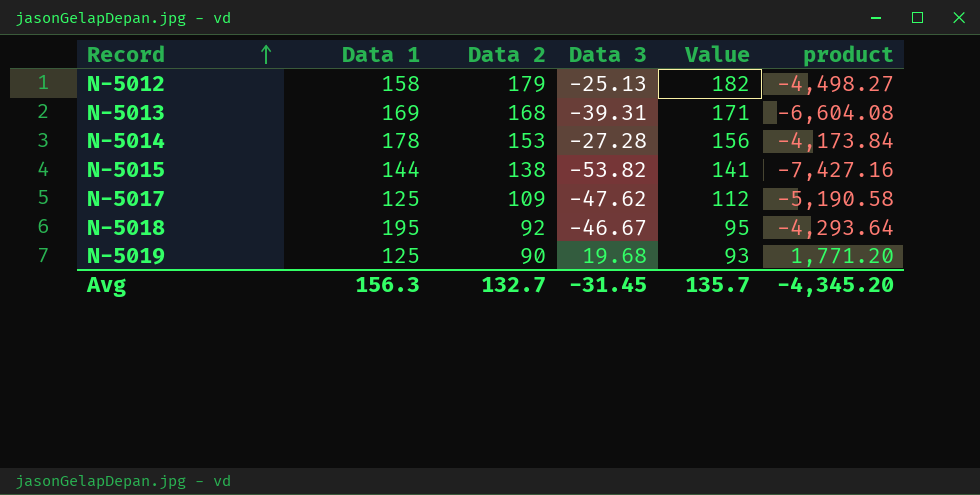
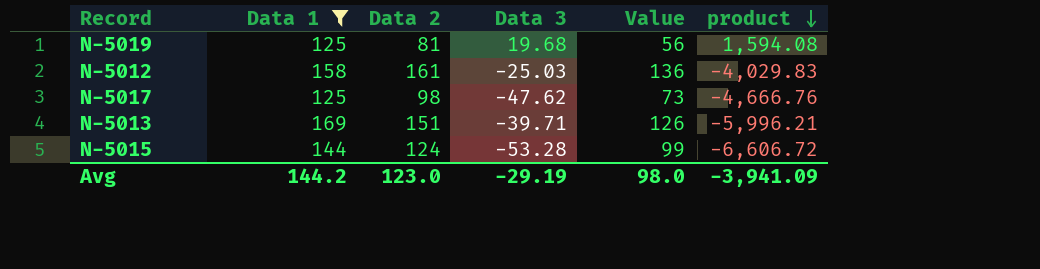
filter: none -> Data 1 <= 169
row order: Record ascending -> product descending
column Value | formula: [Data 2] + 3 -> [Data 2] - 25
N-5019 | Data 2: 90 -> 81
N-5019 | product: 1,771.20 -> 1,594.08
N-5012 | Data 2: 179 -> 161
N-5012 | Data 3: -25.13 -> -25.03
N-5012 | product: -4,498.27 -> -4,029.83
N-5017 | Data 2: 109 -> 98
N-5017 | product: -5,190.58 -> -4,666.76
N-5013 | Data 2: 168 -> 151
N-5013 | Data 3: -39.31 -> -39.71
N-5013 | product: -6,604.08 -> -5,996.21
N-5015 | Data 2: 138 -> 124
N-5015 | Data 3: -53.82 -> -53.28
N-5015 | product: -7,427.16 -> -6,606.72
Avg | Data 1: 156.3 -> 144.2
Avg | Data 2: 132.7 -> 123.0
Avg | Data 3: -31.45 -> -29.19
Avg | Value: 135.7 -> 98.0
Avg | product: -4,345.20 -> -3,941.09

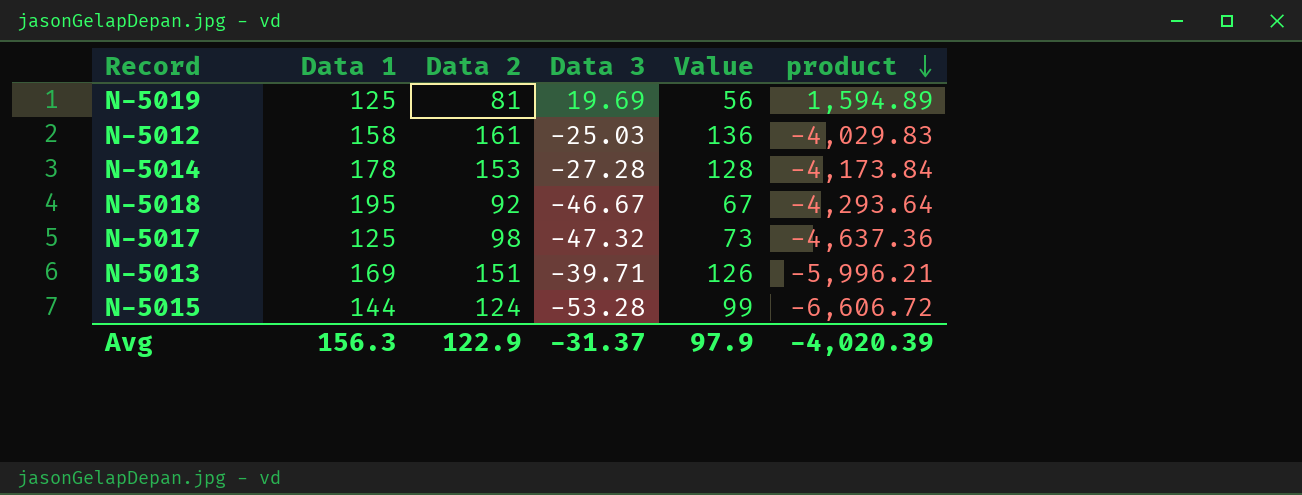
filter: Data 1 <= 169 -> none
N-5019 | Data 3: 19.68 -> 19.69
N-5019 | product: 1,594.08 -> 1,594.89
N-5017 | Data 3: -47.62 -> -47.32
N-5017 | product: -4,666.76 -> -4,637.36
Avg | Data 1: 144.2 -> 156.3
Avg | Data 2: 123.0 -> 122.9
Avg | Data 3: -29.19 -> -31.37
Avg | Value: 98.0 -> 97.9
Avg | product: -3,941.09 -> -4,020.39

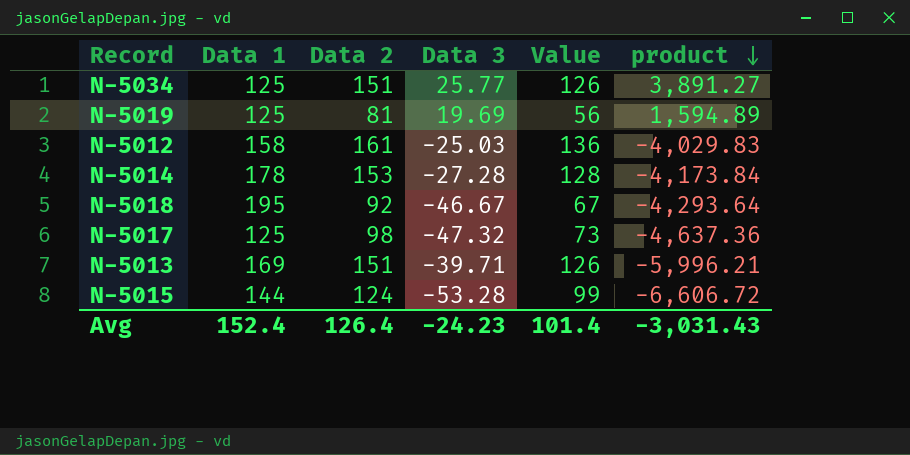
row N-5034: none -> 125 | 151 | 25.77 | 126 | 3,891.27
Avg | Data 1: 156.3 -> 152.4
Avg | Data 2: 122.9 -> 126.4
Avg | Data 3: -31.37 -> -24.23
Avg | Value: 97.9 -> 101.4
Avg | product: -4,020.39 -> -3,031.43

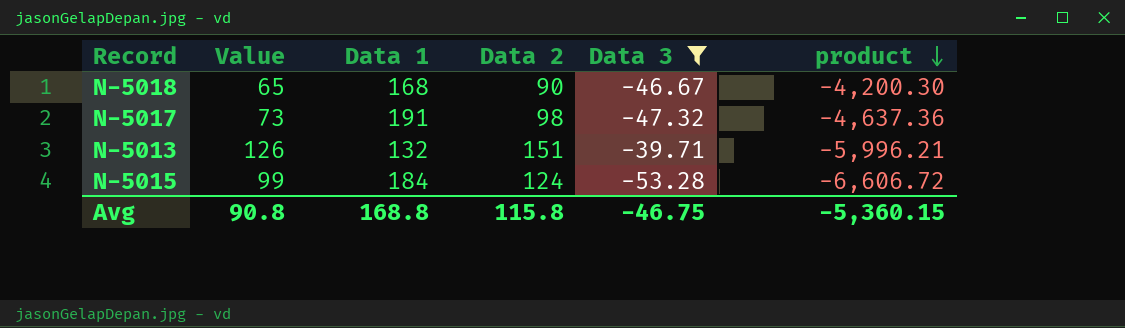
filter: none -> Data 3 <= -39.71
column Value | position: 5 -> 2
N-5018 | Value: 67 -> 65
N-5018 | Data 1: 195 -> 168
N-5018 | Data 2: 92 -> 90
N-5018 | product: -4,293.64 -> -4,200.30
N-5017 | Data 1: 125 -> 191
N-5013 | Data 1: 169 -> 132
N-5015 | Data 1: 144 -> 184
Avg | Value: 101.4 -> 90.8
Avg | Data 1: 152.4 -> 168.8
Avg | Data 2: 126.4 -> 115.8
Avg | Data 3: -24.23 -> -46.75
Avg | product: -3,031.43 -> -5,360.15

